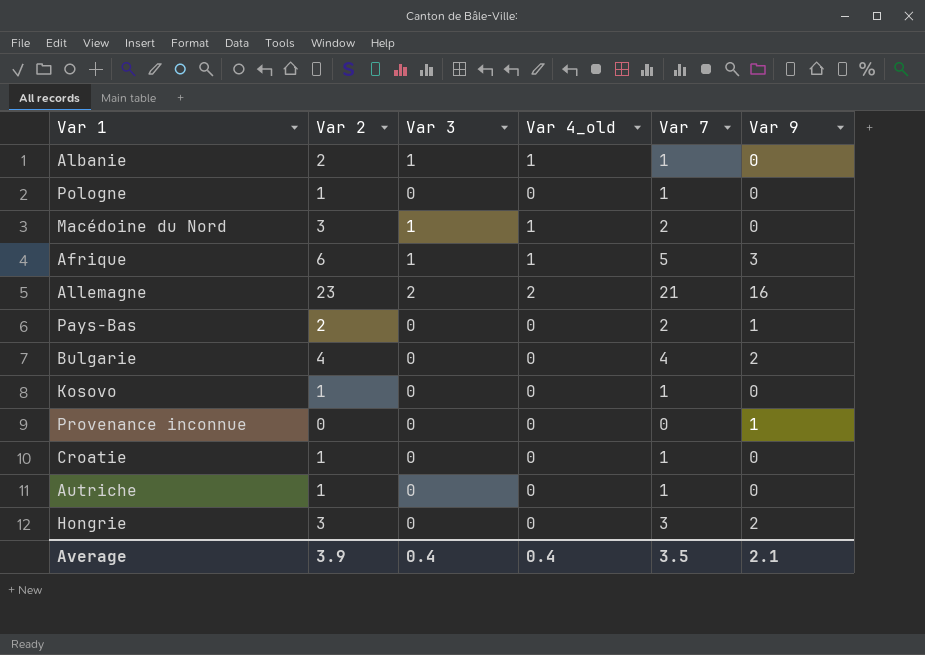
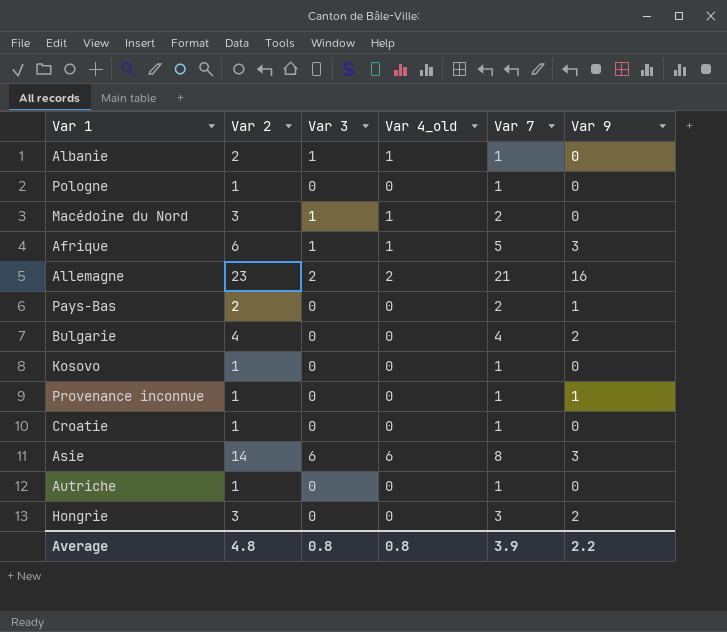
Provenance inconnue | Var 2: 0 -> 1
Provenance inconnue | Var 7: 0 -> 1
row Asie: none -> 14 | 6 | 6 | 8 | 3
Average | Var 2: 3.9 -> 4.8
Average | Var 3: 0.4 -> 0.8
Average | Var 4_old: 0.4 -> 0.8
Average | Var 7: 3.5 -> 3.9
Average | Var 9: 2.1 -> 2.2

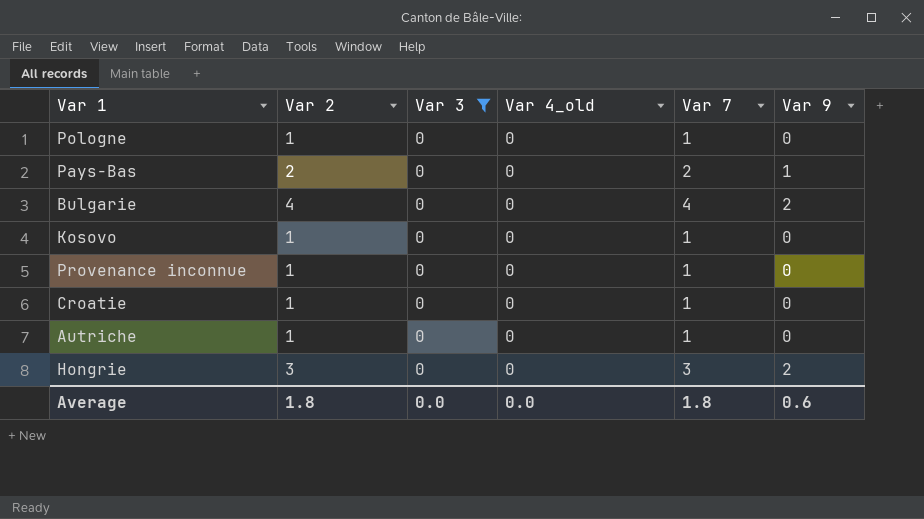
filter: none -> Var 3 = 0
Provenance inconnue | Var 9: 1 -> 0
Average | Var 2: 4.8 -> 1.8
Average | Var 3: 0.8 -> 0.0
Average | Var 4_old: 0.8 -> 0.0
Average | Var 7: 3.9 -> 1.8
Average | Var 9: 2.2 -> 0.6

